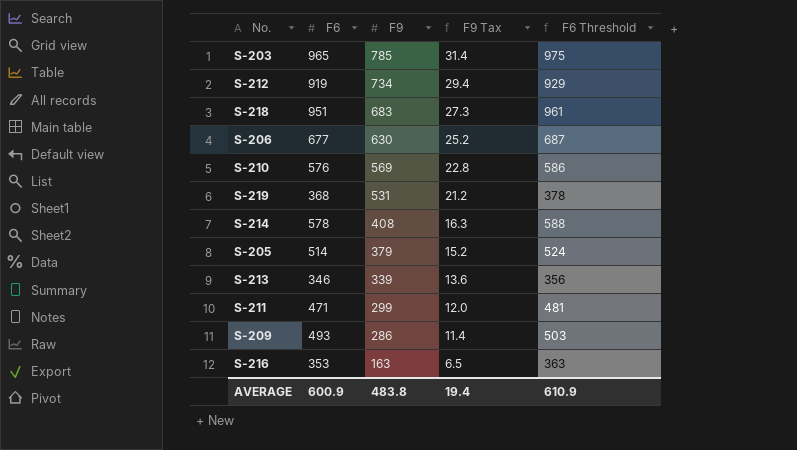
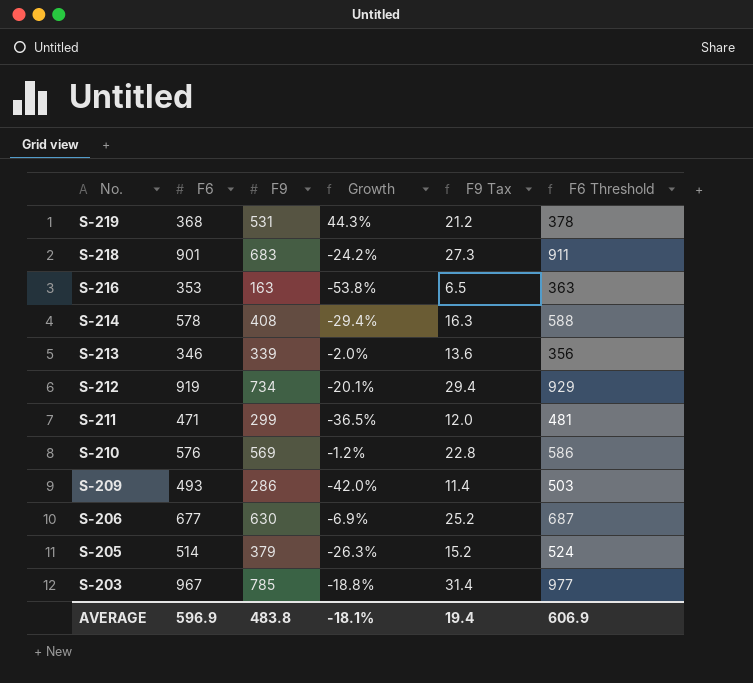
row order: F9 descending -> No. descending
column Growth | formula: none -> ([F9] - [F6]) / [F6]
S-218 | F6: 951 -> 901
S-218 | F6 Threshold: 961 -> 911
S-203 | F6: 965 -> 967
S-203 | F6 Threshold: 975 -> 977
AVERAGE | F6: 600.9 -> 596.9
AVERAGE | F6 Threshold: 610.9 -> 606.9

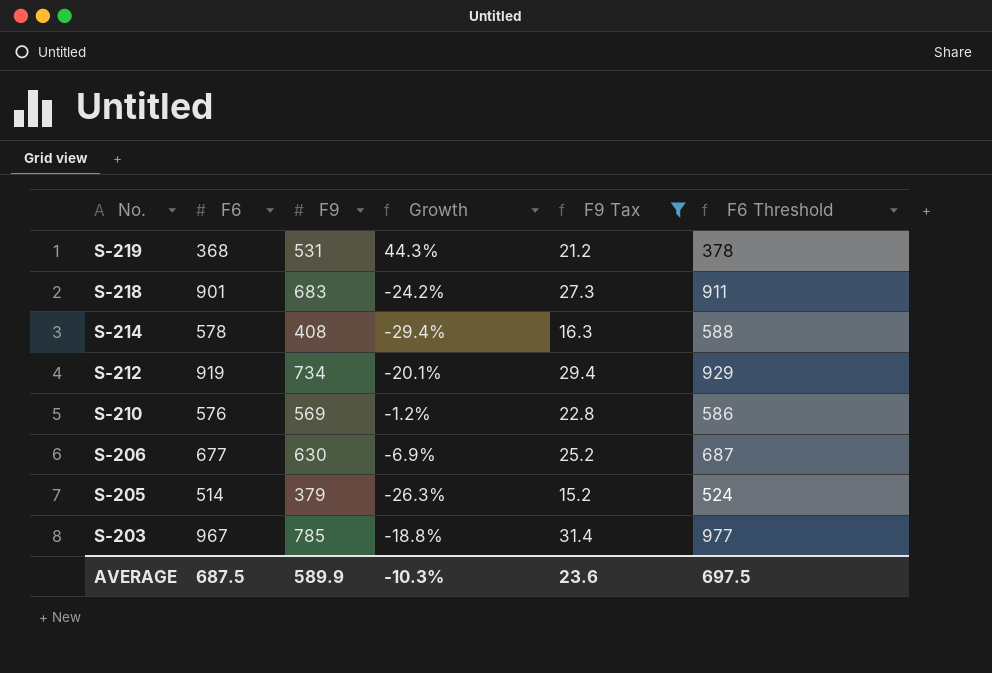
filter: none -> F9 Tax >= 15.2
AVERAGE | F6: 596.9 -> 687.5
AVERAGE | F9: 483.8 -> 589.9
AVERAGE | Growth: -18.1% -> -10.3%
AVERAGE | F9 Tax: 19.4 -> 23.6
AVERAGE | F6 Threshold: 606.9 -> 697.5

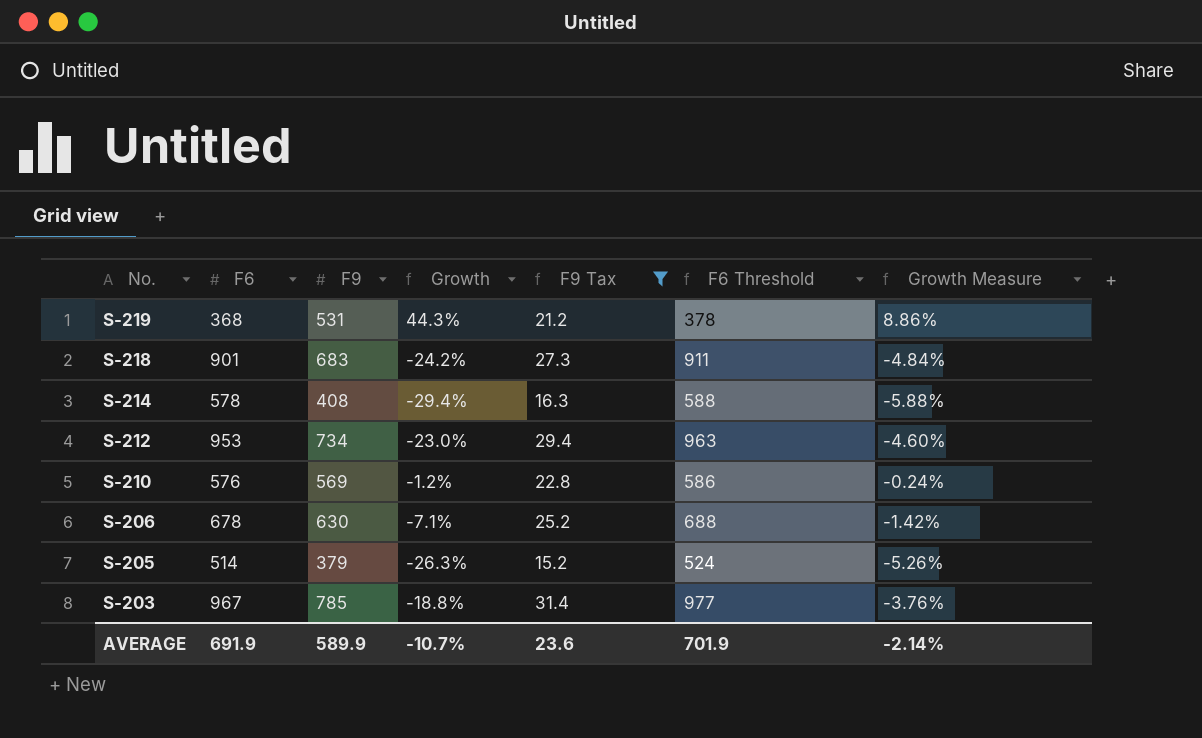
column Growth Measure | formula: none -> [Growth] * 0.2
S-212 | F6: 919 -> 953
S-212 | Growth: -20.1% -> -23.0%
S-212 | F6 Threshold: 929 -> 963
S-206 | F6: 677 -> 678
S-206 | Growth: -6.9% -> -7.1%
S-206 | F6 Threshold: 687 -> 688
AVERAGE | F6: 687.5 -> 691.9
AVERAGE | Growth: -10.3% -> -10.7%
AVERAGE | F6 Threshold: 697.5 -> 701.9

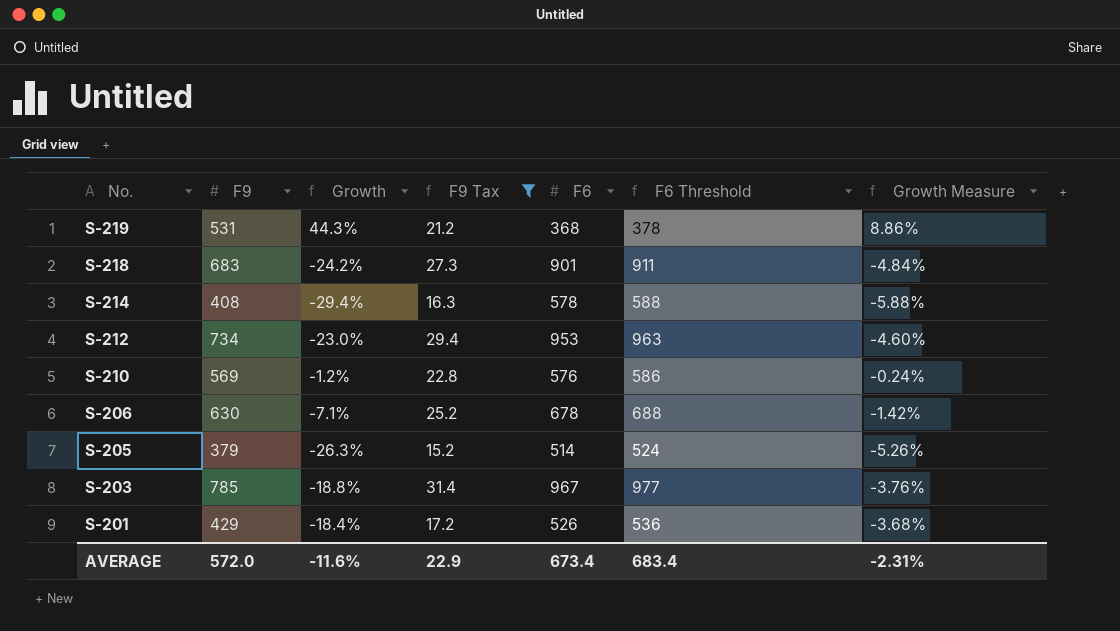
column F6 | position: 2 -> 5
row S-201: none -> 429 | -18.4% | 17.2 | 526 | 536 | -3.68%
AVERAGE | F9: 589.9 -> 572.0
AVERAGE | Growth: -10.7% -> -11.6%
AVERAGE | F9 Tax: 23.6 -> 22.9
AVERAGE | F6: 691.9 -> 673.4
AVERAGE | F6 Threshold: 701.9 -> 683.4
AVERAGE | Growth Measure: -2.14% -> -2.31%

